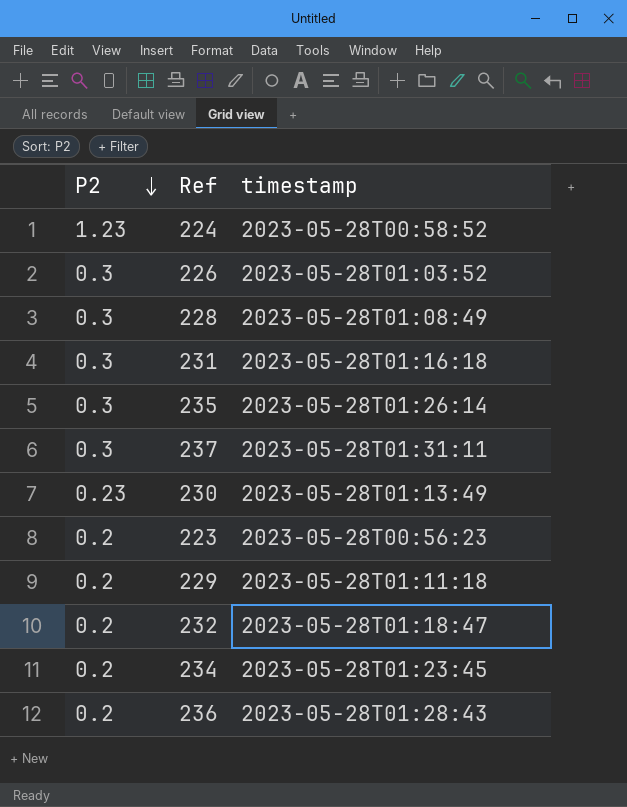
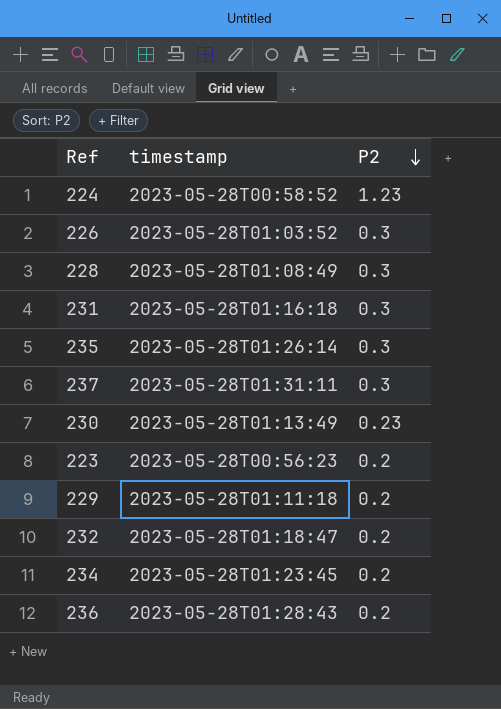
column P2 | position: 1 -> 3

